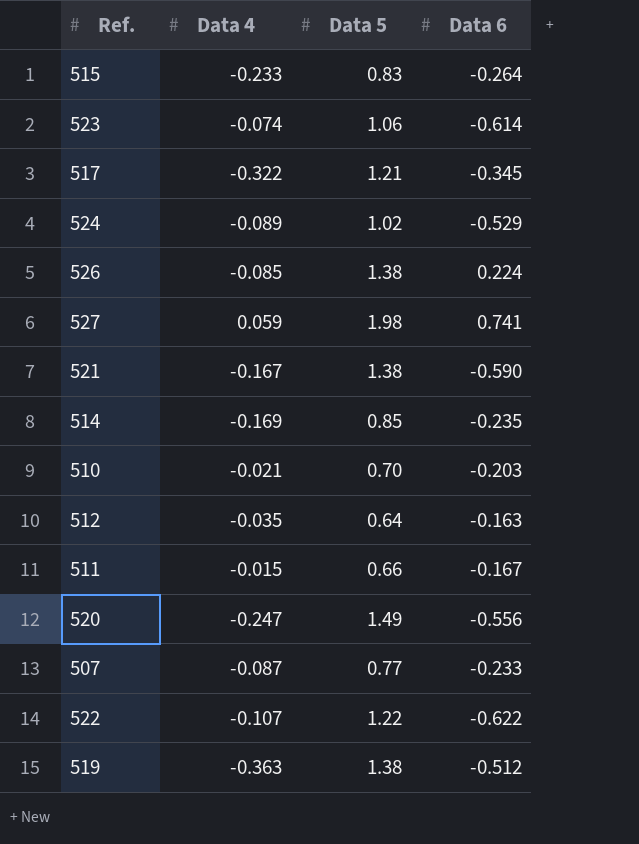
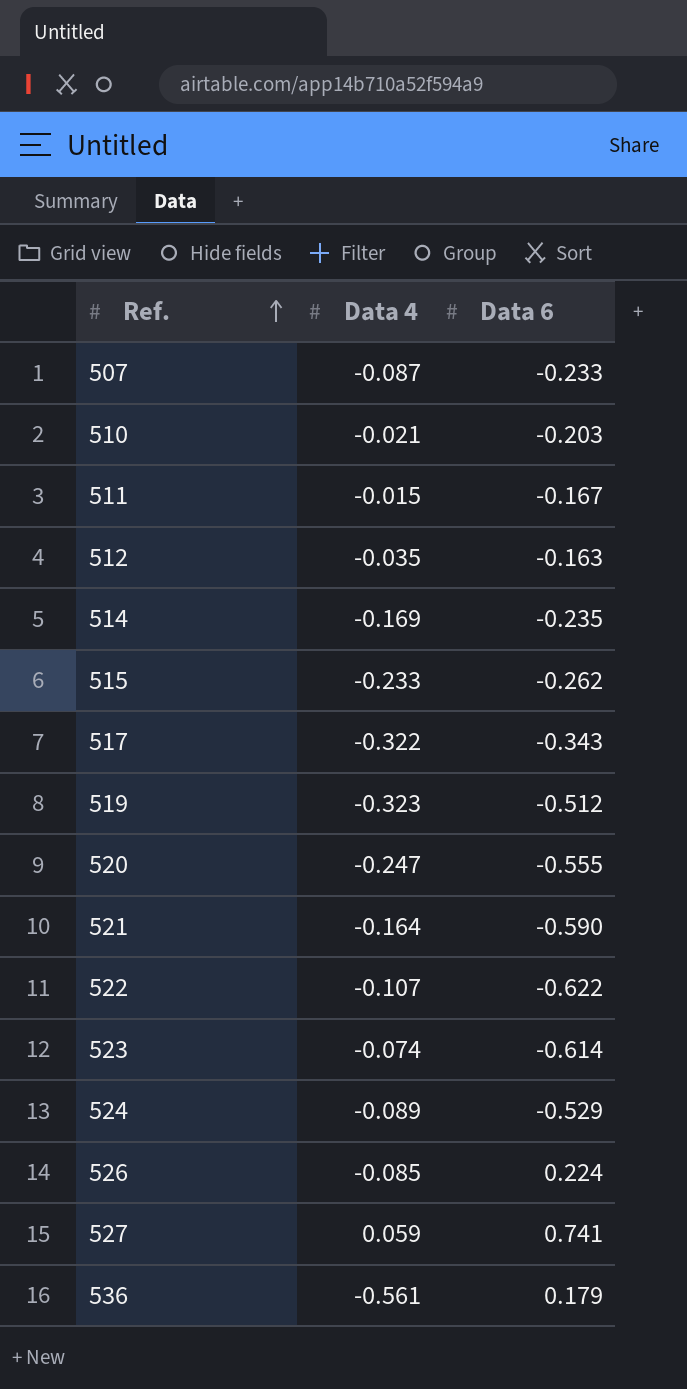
row order: none -> Ref. ascending
column Data 5 | position: 3 -> none
515 | Data 6: -0.264 -> -0.262
517 | Data 6: -0.345 -> -0.343
519 | Data 4: -0.363 -> -0.323
520 | Data 6: -0.556 -> -0.555
521 | Data 4: -0.167 -> -0.164
row 536: none -> -0.561 | 0.179

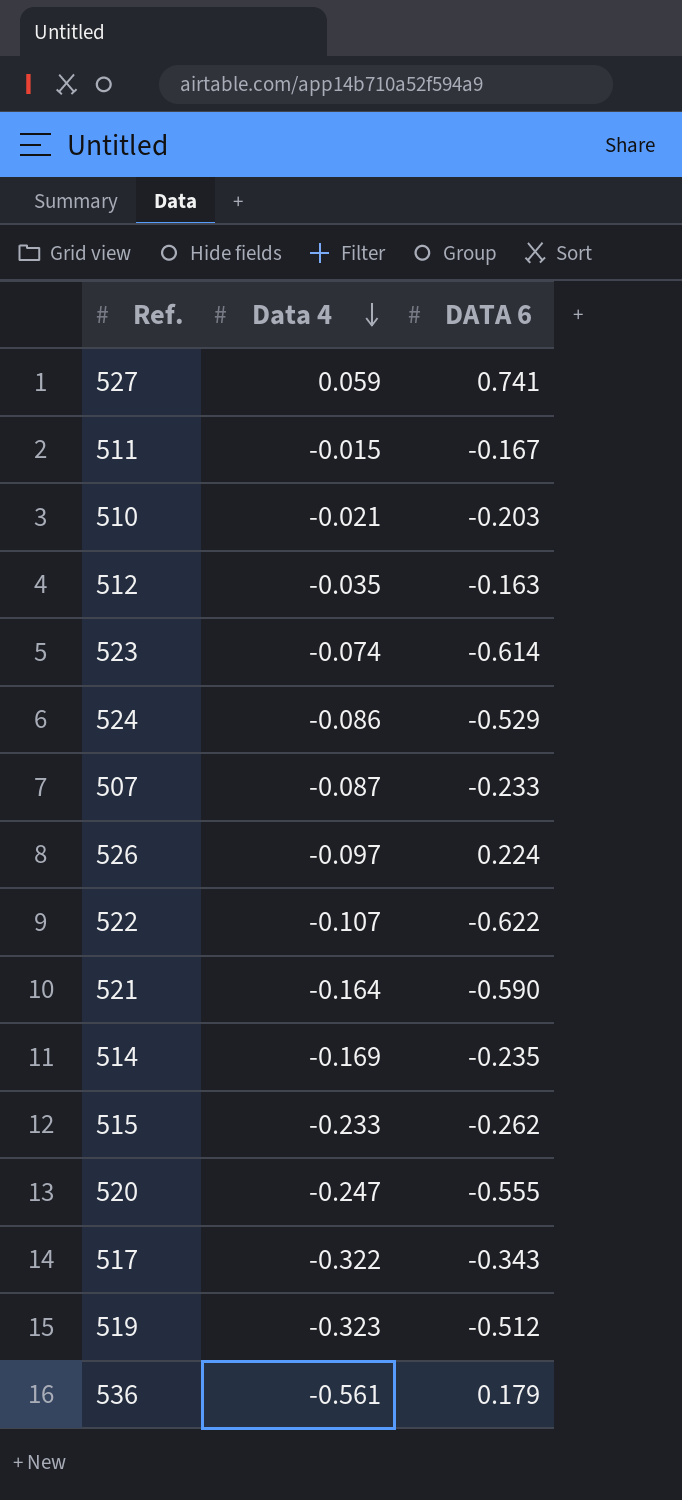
row order: Ref. ascending -> Data 4 descending
column name: Data 6 -> DATA 6
524 | Data 4: -0.089 -> -0.086
526 | Data 4: -0.085 -> -0.097

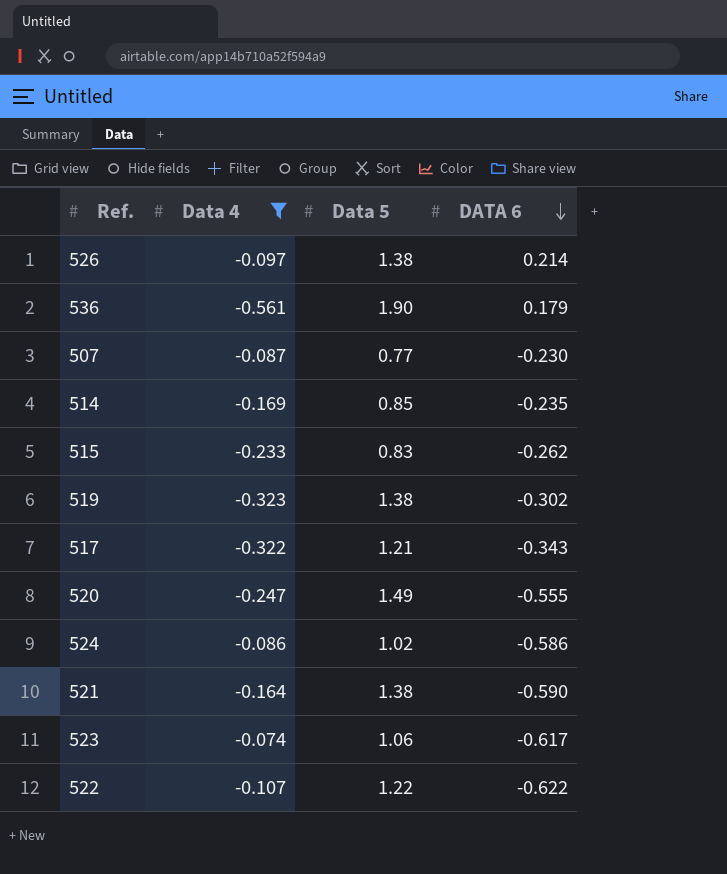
filter: none -> Data 4 <= -0.074
row order: Data 4 descending -> DATA 6 descending
column Data 5 | position: none -> 3
526 | DATA 6: 0.224 -> 0.214
507 | DATA 6: -0.233 -> -0.230
519 | DATA 6: -0.512 -> -0.302
524 | DATA 6: -0.529 -> -0.586
523 | DATA 6: -0.614 -> -0.617

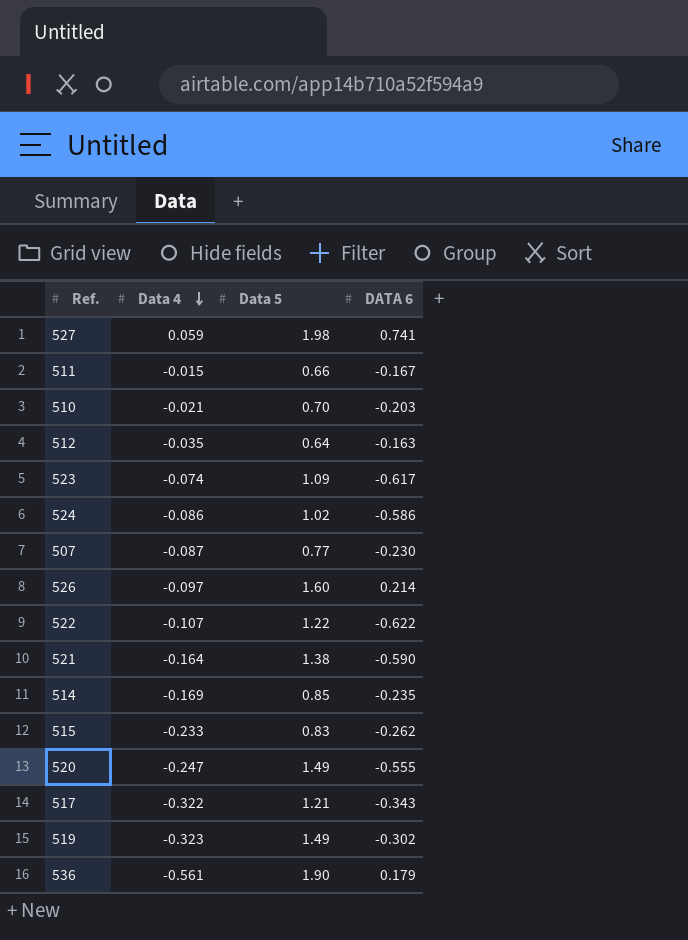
filter: Data 4 <= -0.074 -> none
row order: DATA 6 descending -> Data 4 descending
523 | Data 5: 1.06 -> 1.09
526 | Data 5: 1.38 -> 1.60
519 | Data 5: 1.38 -> 1.49

